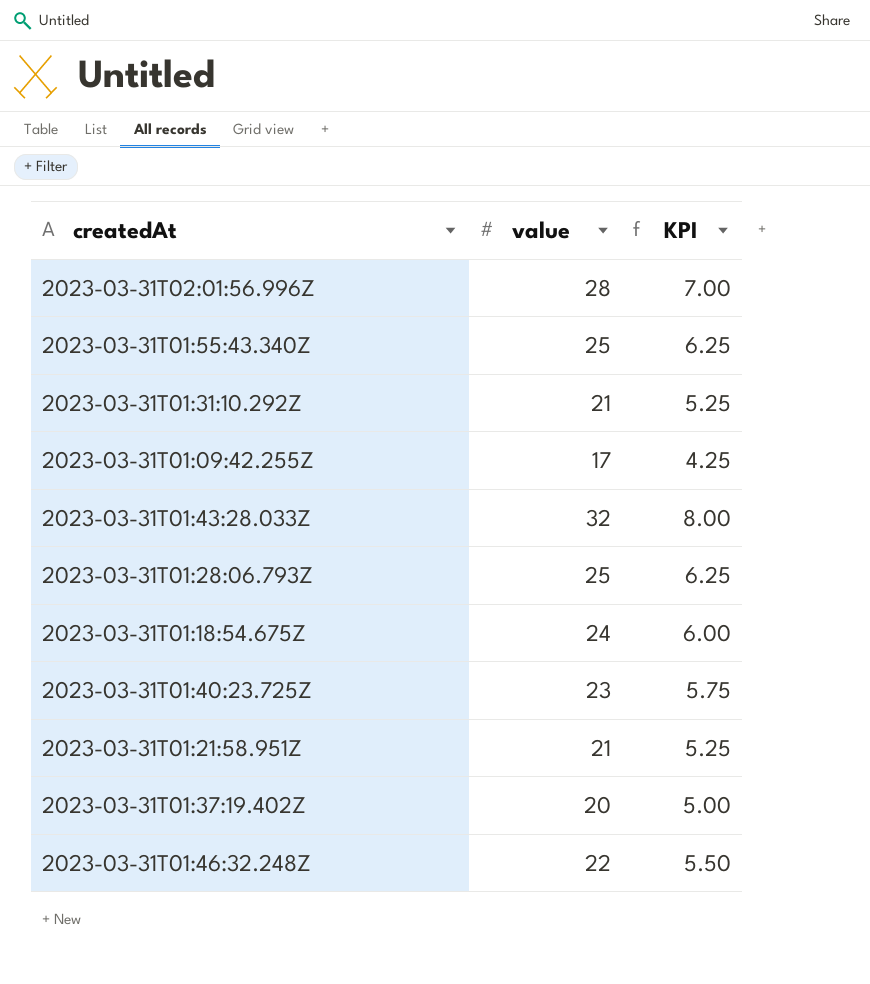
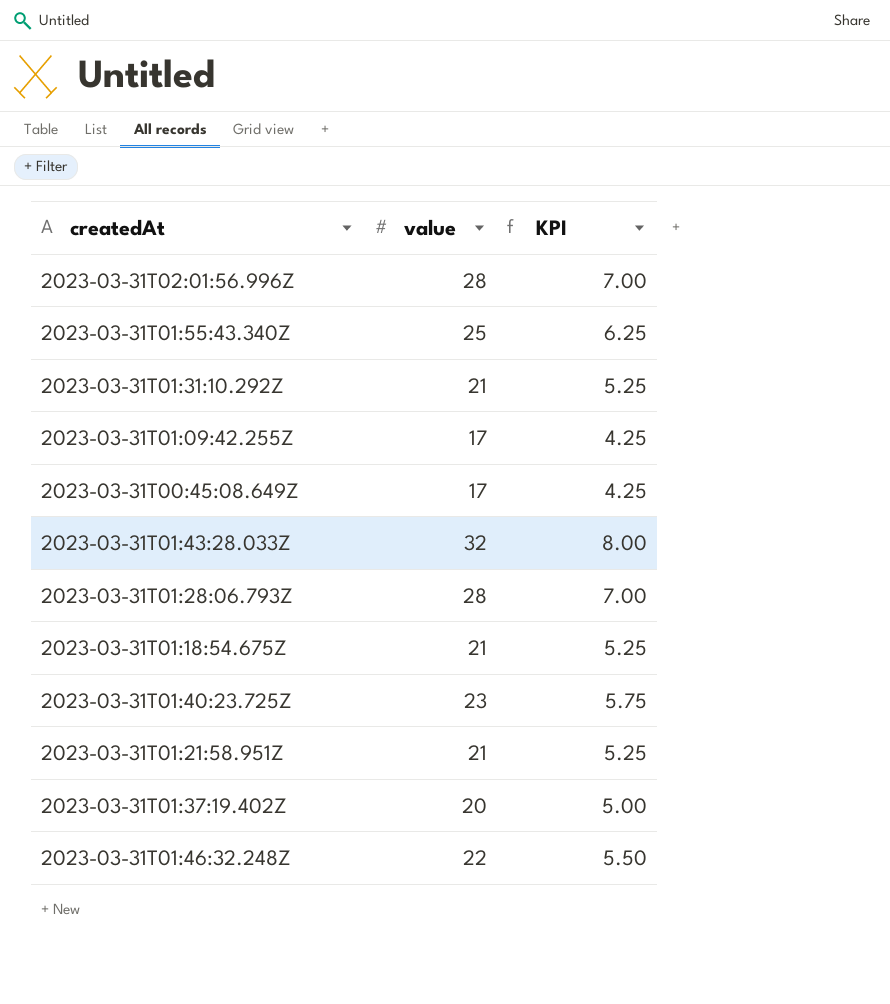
row 2023-03-31T00:45:08.649Z: none -> 17 | 4.25
2023-03-31T01:28:06.793Z | value: 25 -> 28
2023-03-31T01:28:06.793Z | KPI: 6.25 -> 7.00
2023-03-31T01:18:54.675Z | value: 24 -> 21
2023-03-31T01:18:54.675Z | KPI: 6.00 -> 5.25

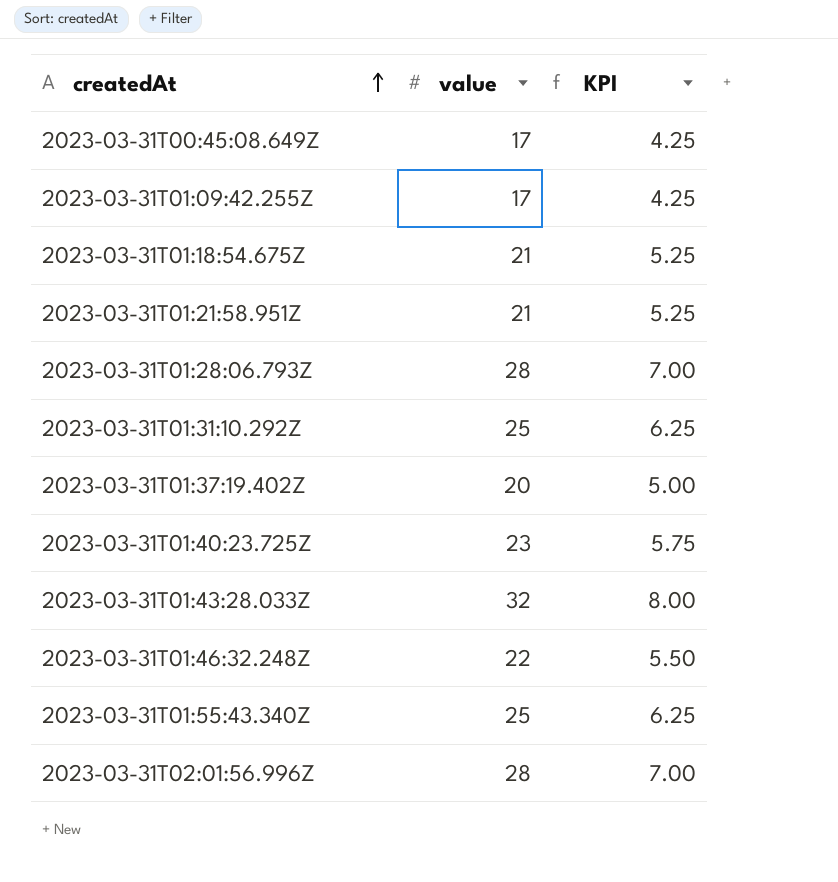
row order: none -> createdAt ascending
2023-03-31T01:31:10.292Z | value: 21 -> 25
2023-03-31T01:31:10.292Z | KPI: 5.25 -> 6.25

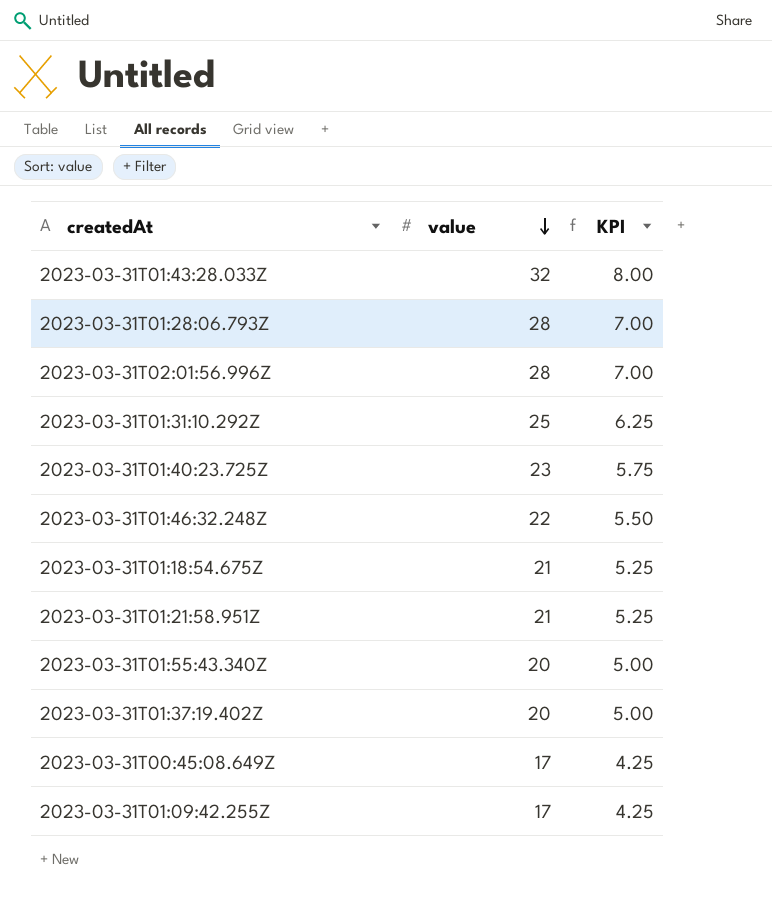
row order: createdAt ascending -> value descending
2023-03-31T01:55:43.340Z | value: 25 -> 20
2023-03-31T01:55:43.340Z | KPI: 6.25 -> 5.00

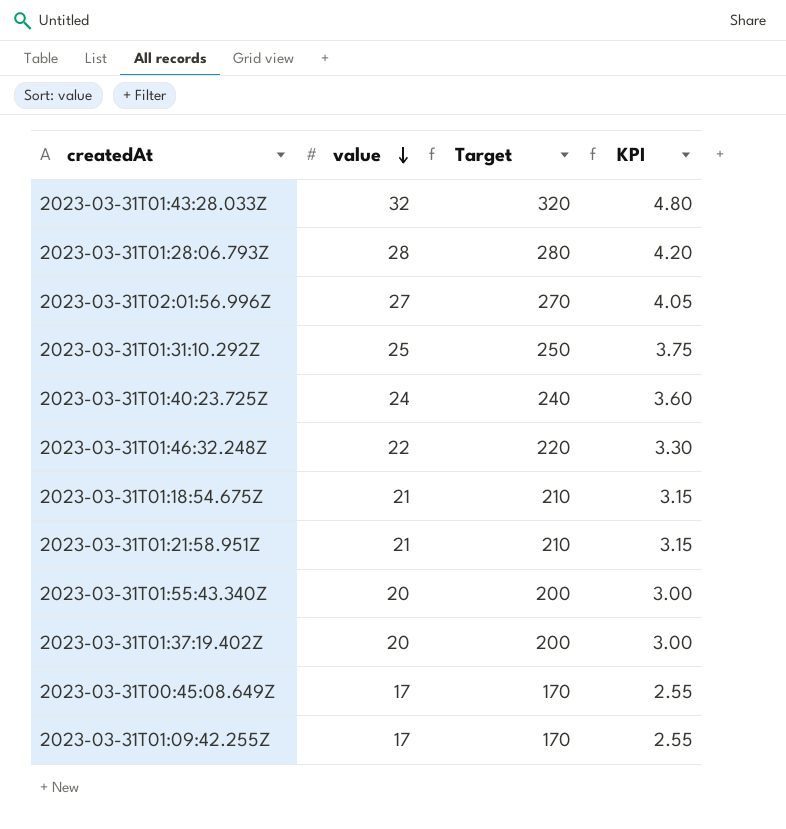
column Target | formula: none -> [value] * 10
column KPI | formula: [value] * 0.25 -> [value] * 0.15
2023-03-31T02:01:56.996Z | value: 28 -> 27
2023-03-31T01:40:23.725Z | value: 23 -> 24

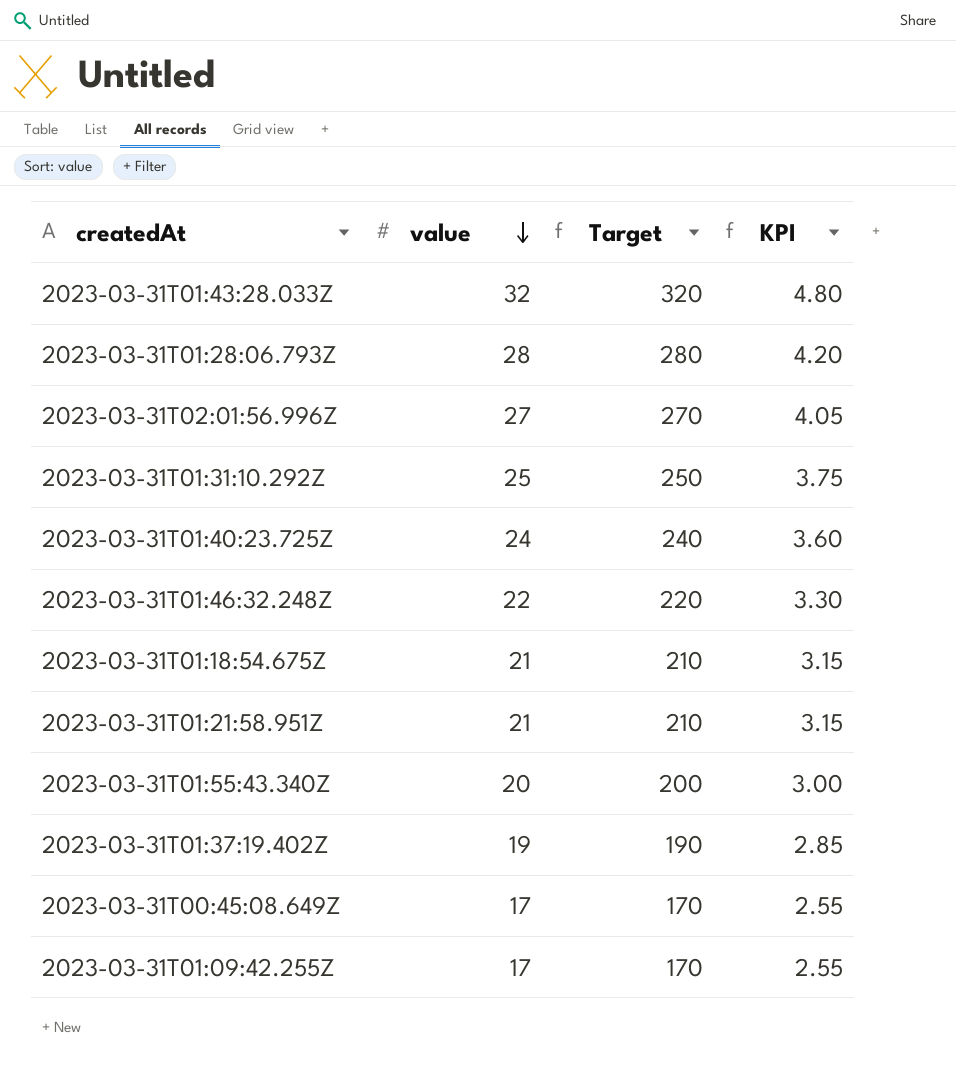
2023-03-31T01:37:19.402Z | value: 20 -> 19
2023-03-31T01:37:19.402Z | Target: 200 -> 190
2023-03-31T01:37:19.402Z | KPI: 3.00 -> 2.85

